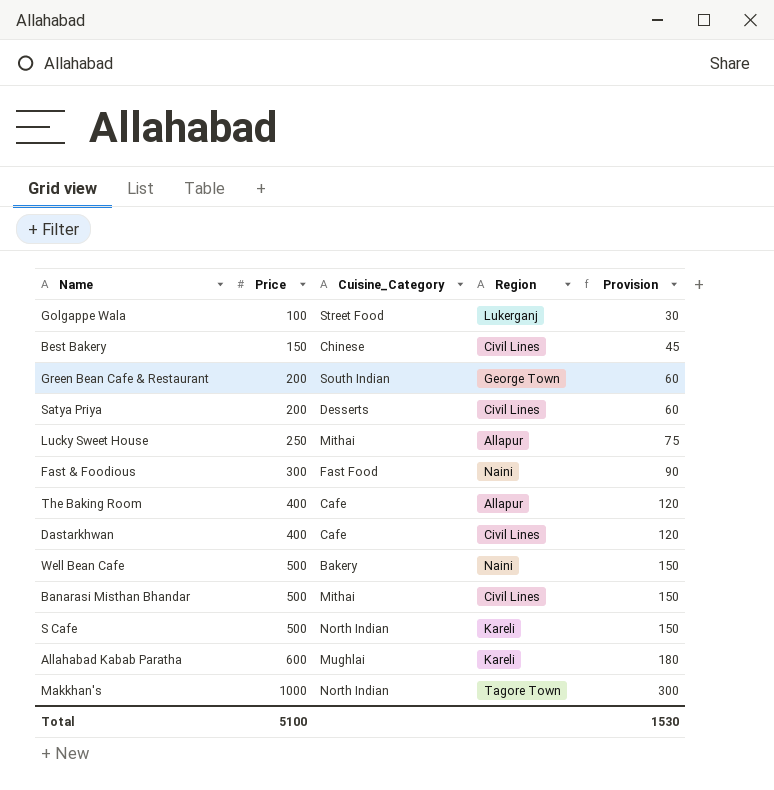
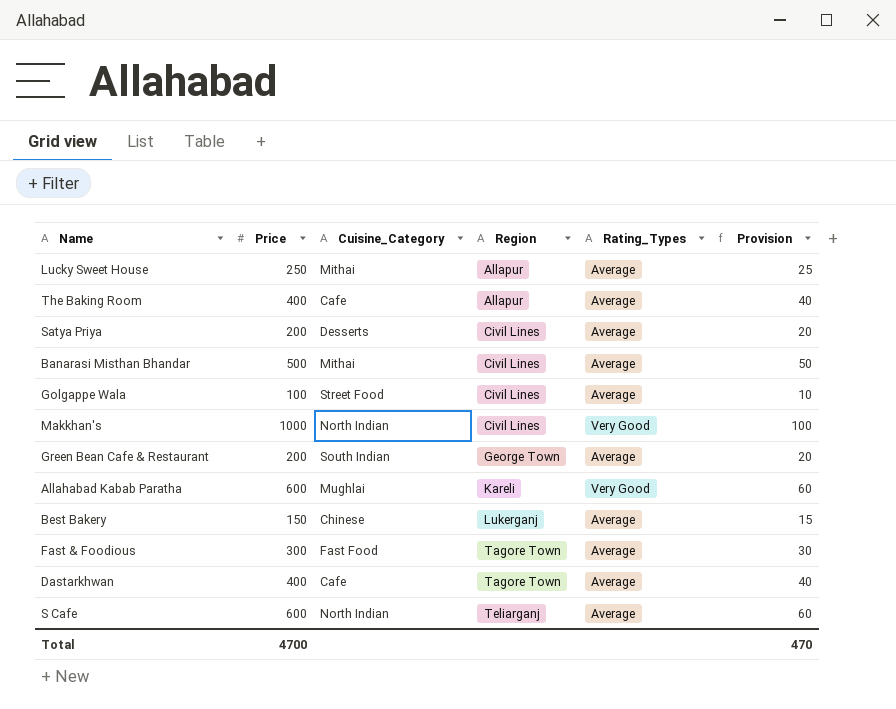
row order: Price ascending -> Region ascending
column Rating_Types | position: none -> 5
column Provision | formula: [Price] * 0.3 -> [Price] * 0.1
row Well Bean Cafe: 500 | Bakery | Naini | 150 -> none
Golgappe Wala | Region: Lukerganj -> Civil Lines
Makkhan's | Region: Tagore Town -> Civil Lines
Best Bakery | Region: Civil Lines -> Lukerganj
Fast & Foodious | Region: Naini -> Tagore Town
Dastarkhwan | Region: Civil Lines -> Tagore Town
S Cafe | Price: 500 -> 600
S Cafe | Region: Kareli -> Teliarganj
Total | Price: 5100 -> 4700
Total | Provision: 1530 -> 470

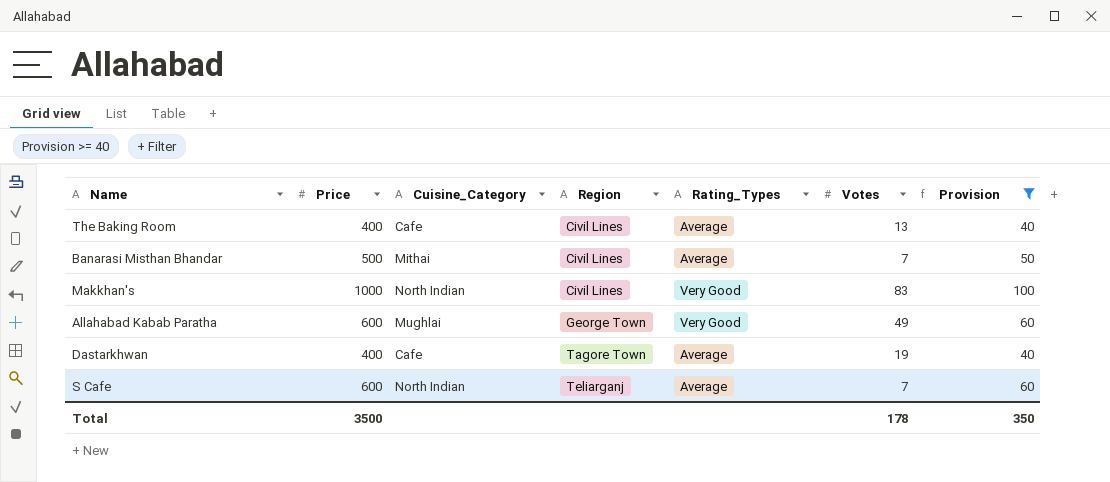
filter: none -> Provision >= 40
column Votes | position: none -> 6
The Baking Room | Region: Allapur -> Civil Lines
Allahabad Kabab Paratha | Region: Kareli -> George Town
Total | Price: 4700 -> 3500
Total | Provision: 470 -> 350

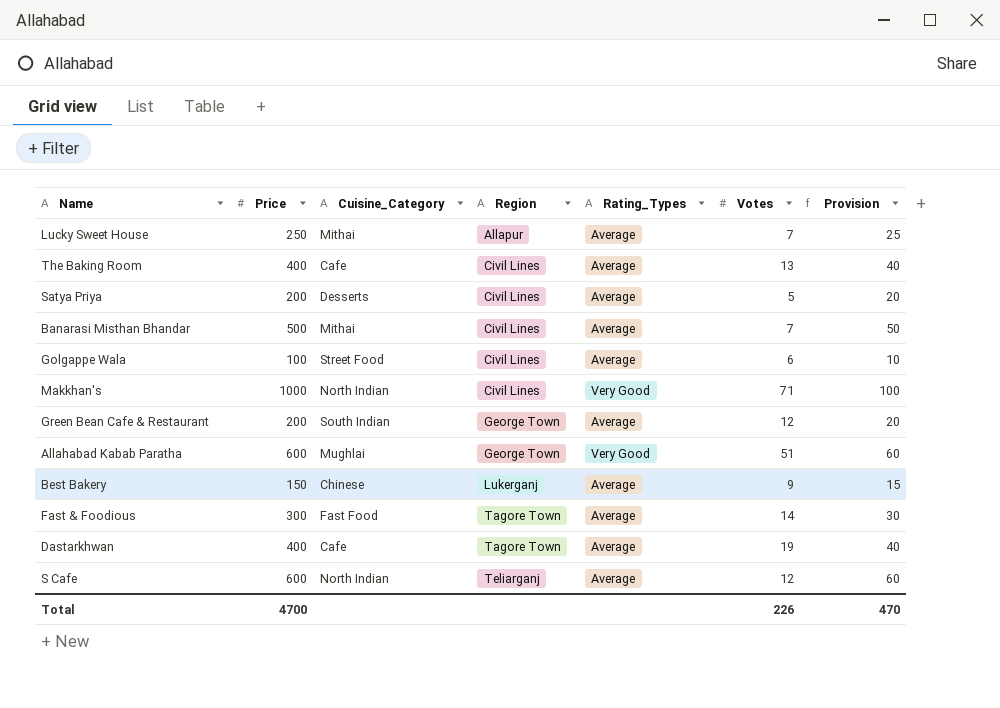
filter: Provision >= 40 -> none
Makkhan's | Votes: 83 -> 71
Allahabad Kabab Paratha | Votes: 49 -> 51
S Cafe | Votes: 7 -> 12
Total | Price: 3500 -> 4700
Total | Votes: 178 -> 226
Total | Provision: 350 -> 470

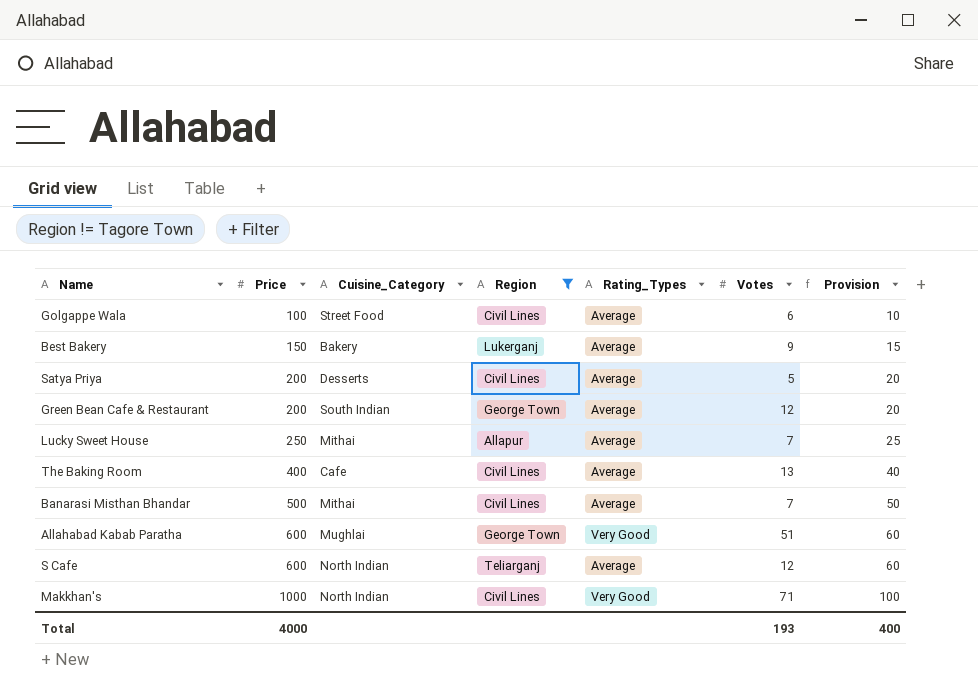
filter: none -> Region != Tagore Town
row order: Region ascending -> Price ascending
Best Bakery | Cuisine_Category: Chinese -> Bakery
Total | Price: 4700 -> 4000
Total | Votes: 226 -> 193
Total | Provision: 470 -> 400

